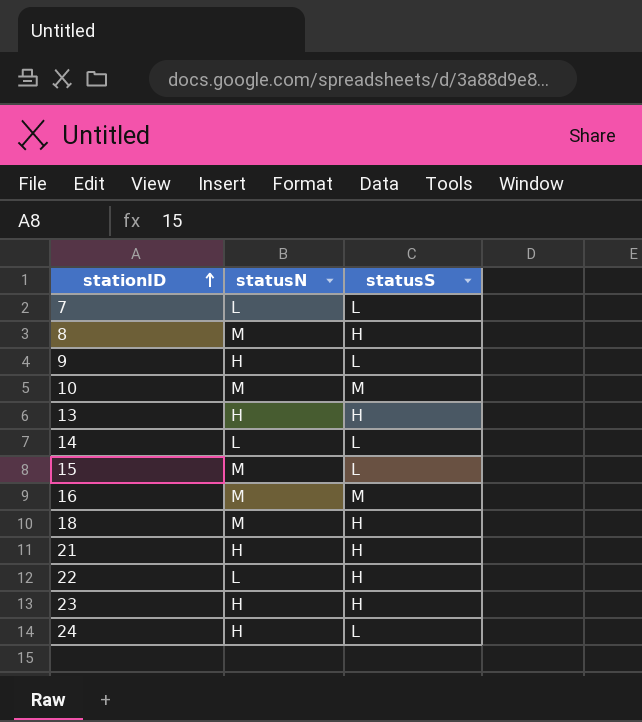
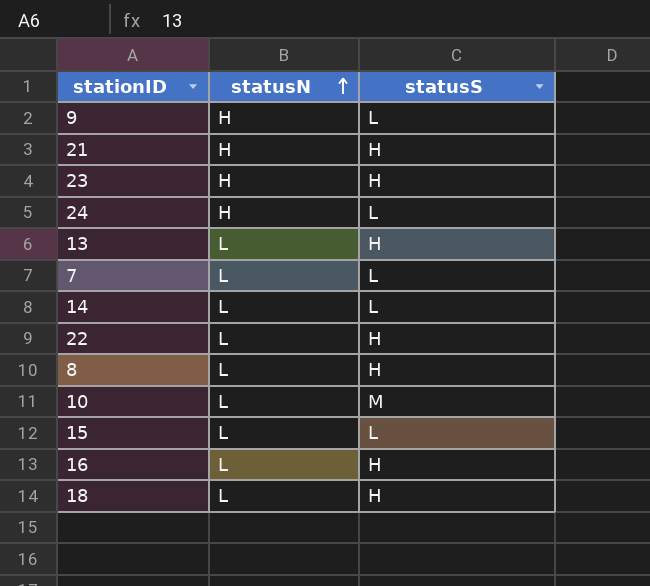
row order: stationID ascending -> statusN ascending
13 | statusN: H -> L
8 | statusN: M -> L
10 | statusN: M -> L
15 | statusN: M -> L
16 | statusN: M -> L
16 | statusS: M -> H
18 | statusN: M -> L

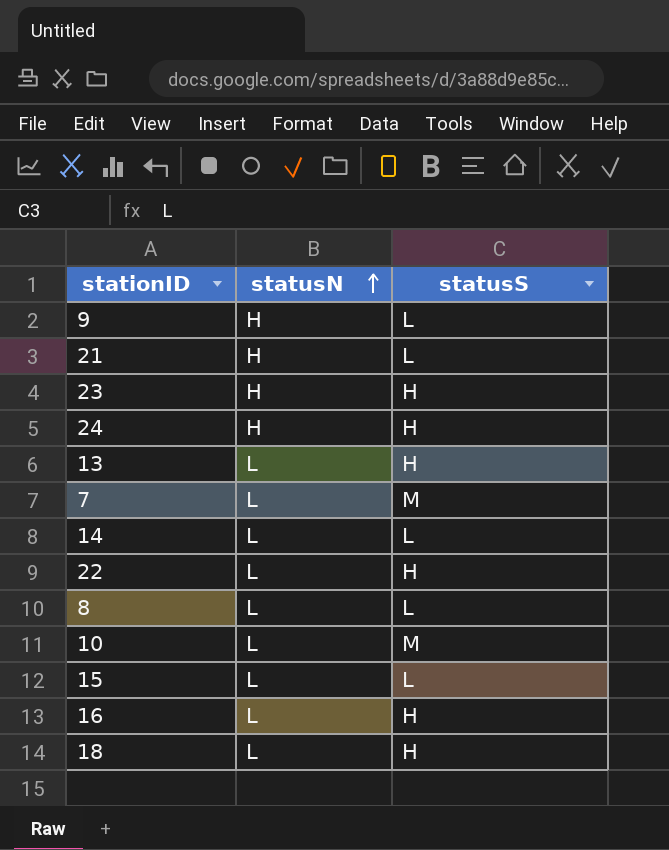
21 | statusS: H -> L
24 | statusS: L -> H
7 | statusS: L -> M
8 | statusS: H -> L

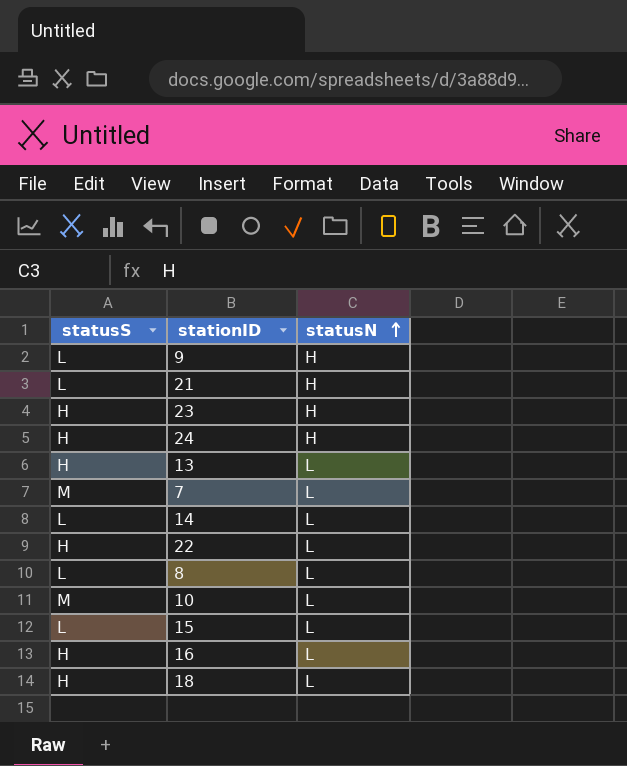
column statusS | position: 3 -> 1

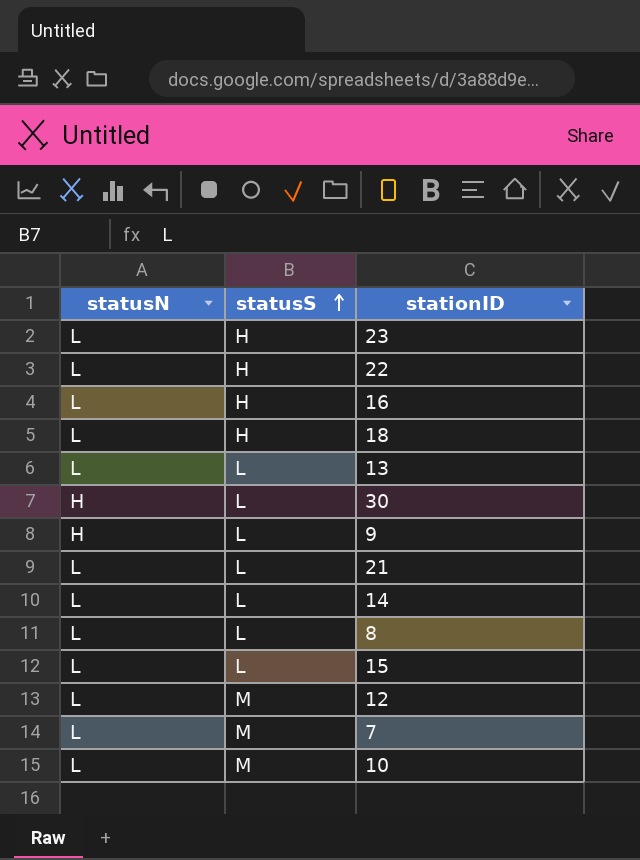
row order: statusN ascending -> statusS ascending
column statusN | position: 3 -> 1
row 24: H | H -> none
23 | statusN: H -> L
13 | statusS: H -> L
row 30: none -> H | L
21 | statusN: H -> L
row 12: none -> L | M

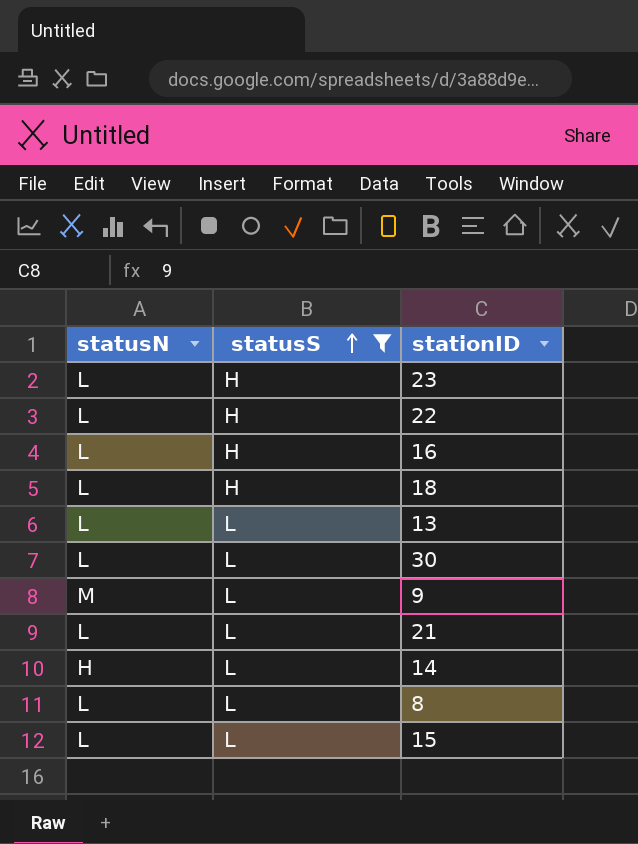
filter: none -> statusS != M
30 | statusN: H -> L
9 | statusN: H -> M
14 | statusN: L -> H

